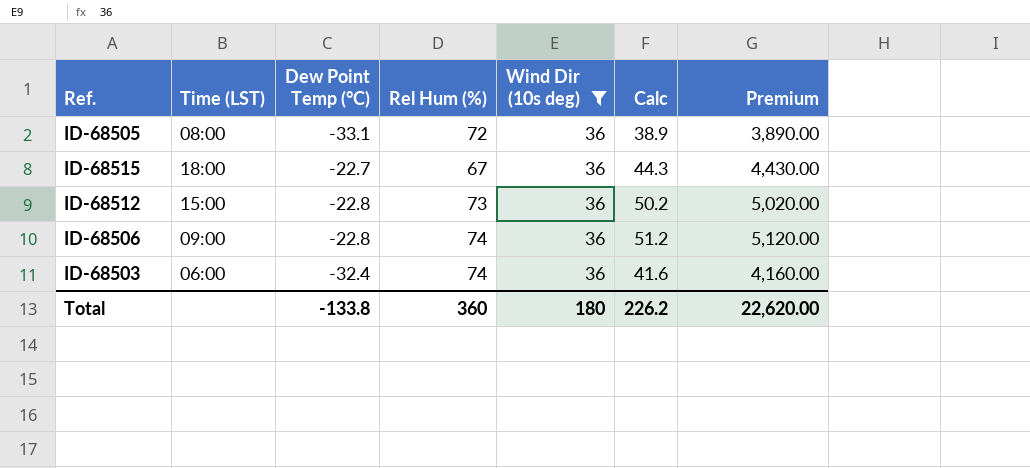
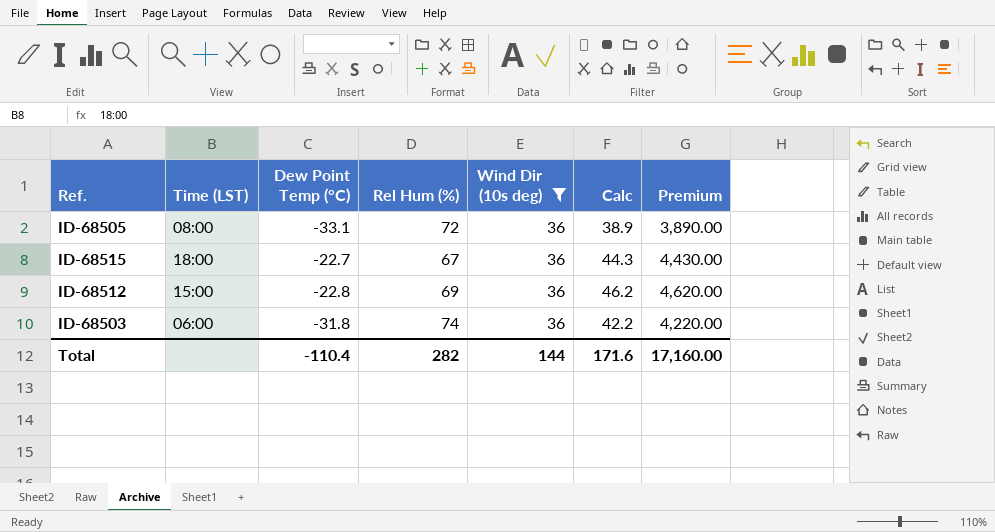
row ID-68506: 09:00 | -22.8 | 74 | 36 | 51.2 | 5,120.00 -> none
ID-68512 | Rel Hum (%): 73 -> 69
ID-68512 | Calc: 50.2 -> 46.2
ID-68512 | Premium: 5,020.00 -> 4,620.00
ID-68503 | Dew Point Temp (°C): -32.4 -> -31.8
ID-68503 | Calc: 41.6 -> 42.2
ID-68503 | Premium: 4,160.00 -> 4,220.00
Total | Dew Point Temp (°C): -133.8 -> -110.4
Total | Rel Hum (%): 360 -> 282
Total | Wind Dir (10s deg): 180 -> 144
Total | Calc: 226.2 -> 171.6
Total | Premium: 22,620.00 -> 17,160.00

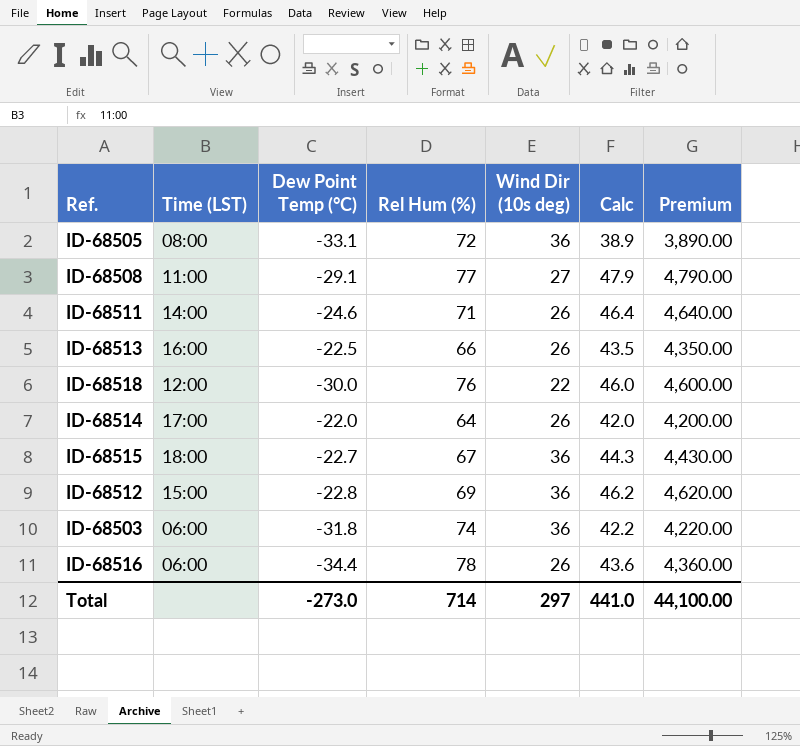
filter: Wind Dir (10s deg) = 36 -> none
Total | Dew Point Temp (°C): -110.4 -> -273.0
Total | Rel Hum (%): 282 -> 714
Total | Wind Dir (10s deg): 144 -> 297
Total | Calc: 171.6 -> 441.0
Total | Premium: 17,160.00 -> 44,100.00

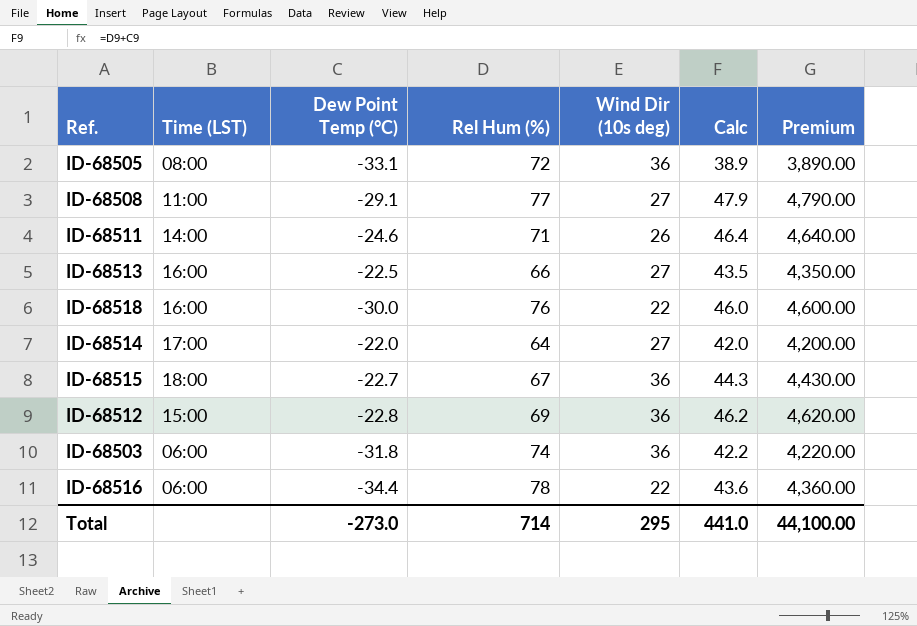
ID-68513 | Wind Dir (10s deg): 26 -> 27
ID-68518 | Time (LST): 12:00 -> 16:00
ID-68514 | Wind Dir (10s deg): 26 -> 27
ID-68516 | Wind Dir (10s deg): 26 -> 22
Total | Wind Dir (10s deg): 297 -> 295

